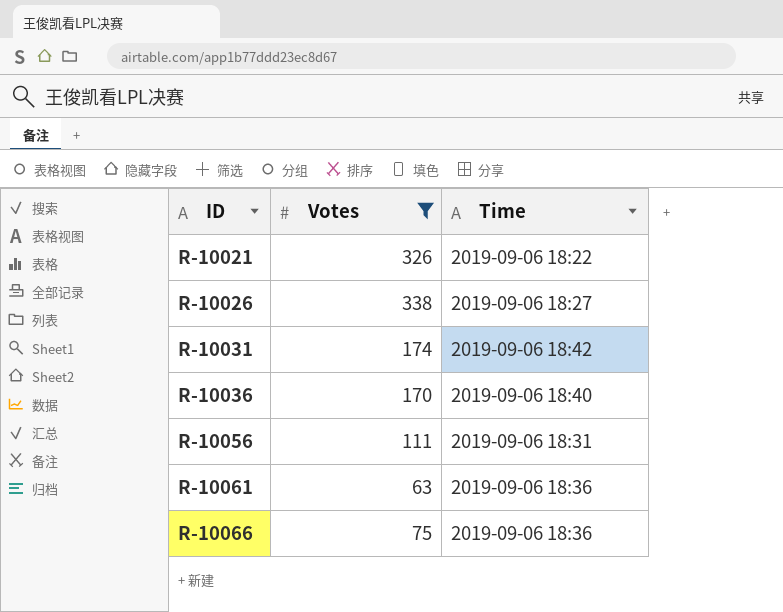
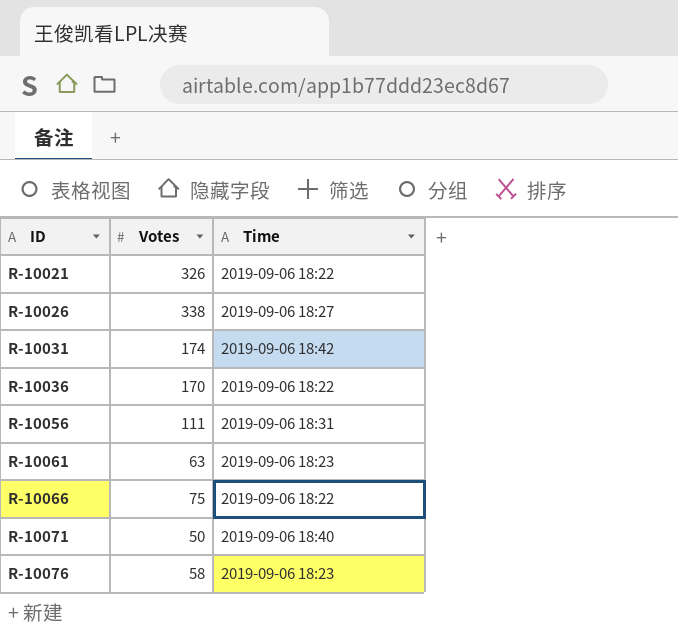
filter: Votes >= 63 -> none
R-10036 | Time: 2019-09-06 18:40 -> 2019-09-06 18:22
R-10061 | Time: 2019-09-06 18:36 -> 2019-09-06 18:23
R-10066 | Time: 2019-09-06 18:36 -> 2019-09-06 18:22

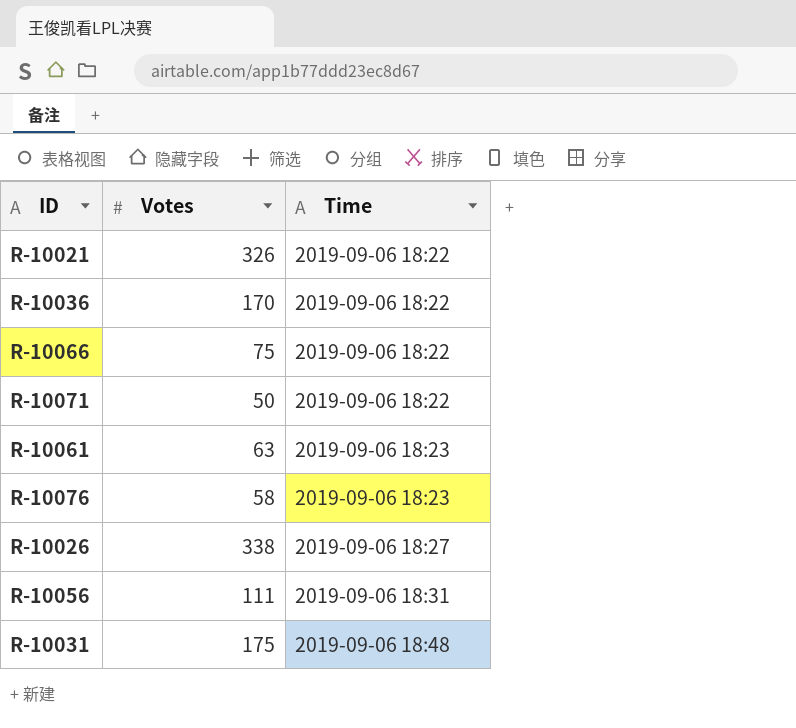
row order: ID ascending -> Time ascending
R-10071 | Time: 2019-09-06 18:40 -> 2019-09-06 18:22
R-10031 | Votes: 174 -> 175
R-10031 | Time: 2019-09-06 18:42 -> 2019-09-06 18:48

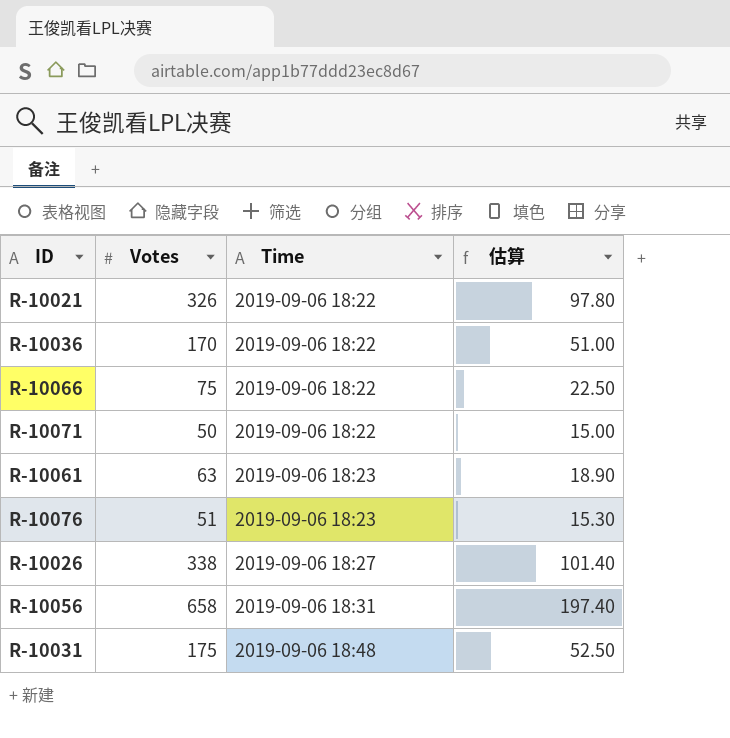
column 估算 | formula: none -> [Votes] * 0.3
R-10076 | Votes: 58 -> 51
R-10056 | Votes: 111 -> 658

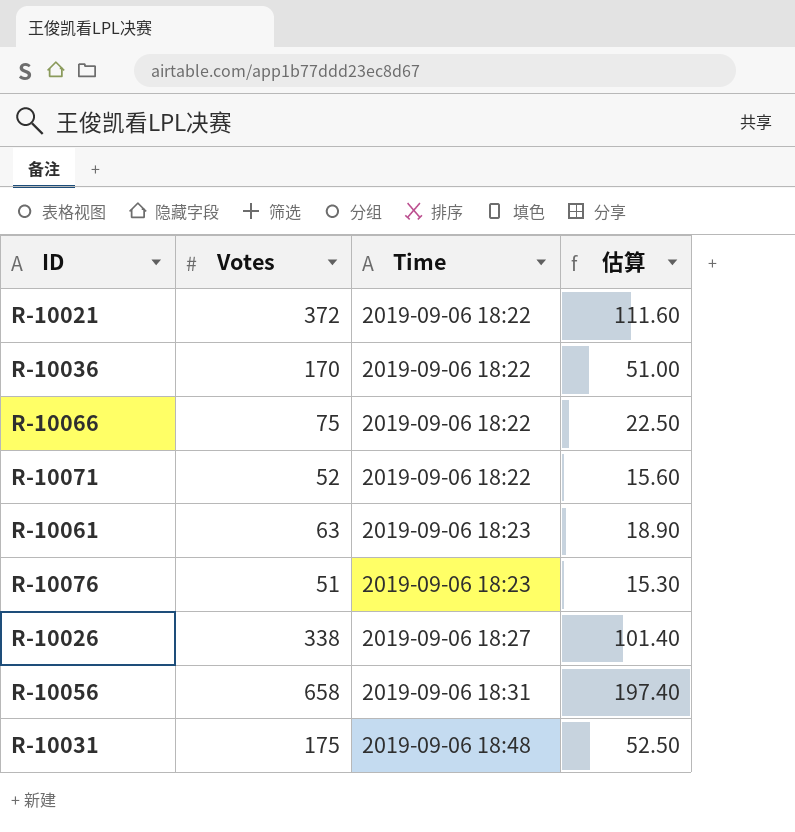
R-10021 | Votes: 326 -> 372
R-10021 | 估算: 97.80 -> 111.60
R-10071 | Votes: 50 -> 52
R-10071 | 估算: 15.00 -> 15.60

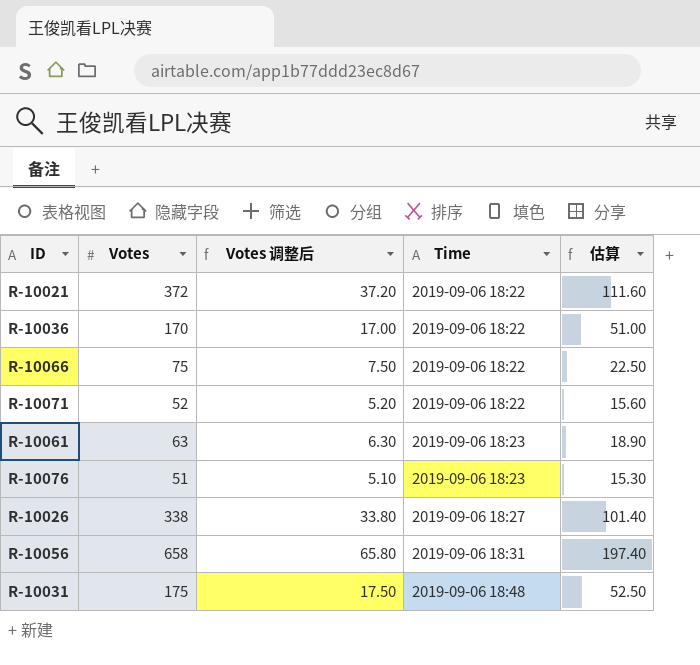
column Votes 调整后 | formula: none -> [Votes] * 0.1

